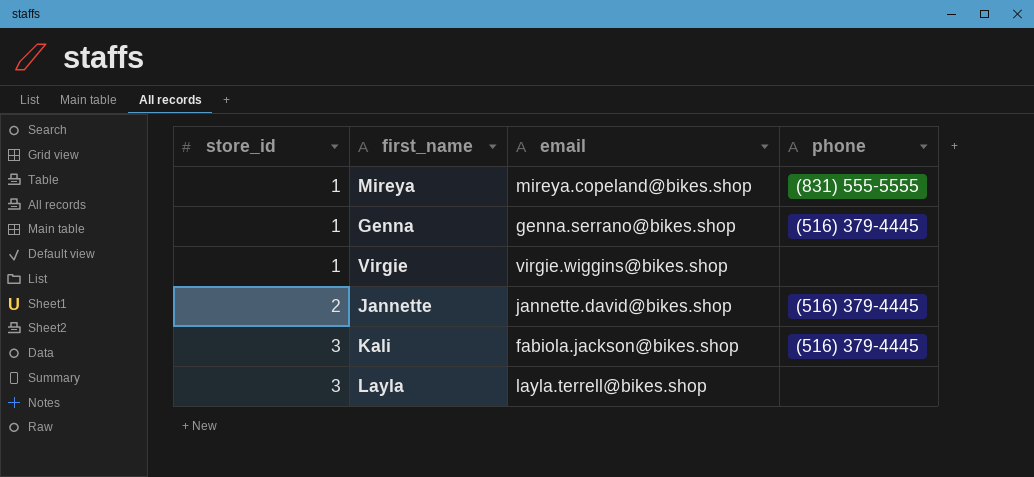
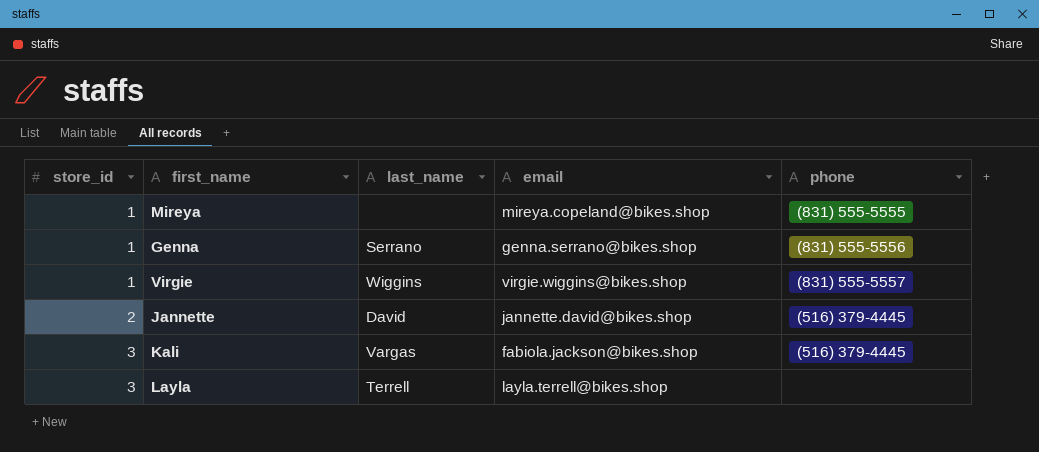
column last_name | position: none -> 3
Genna | phone: (516) 379-4445 -> (831) 555-5556
Virgie | phone: none -> (831) 555-5557

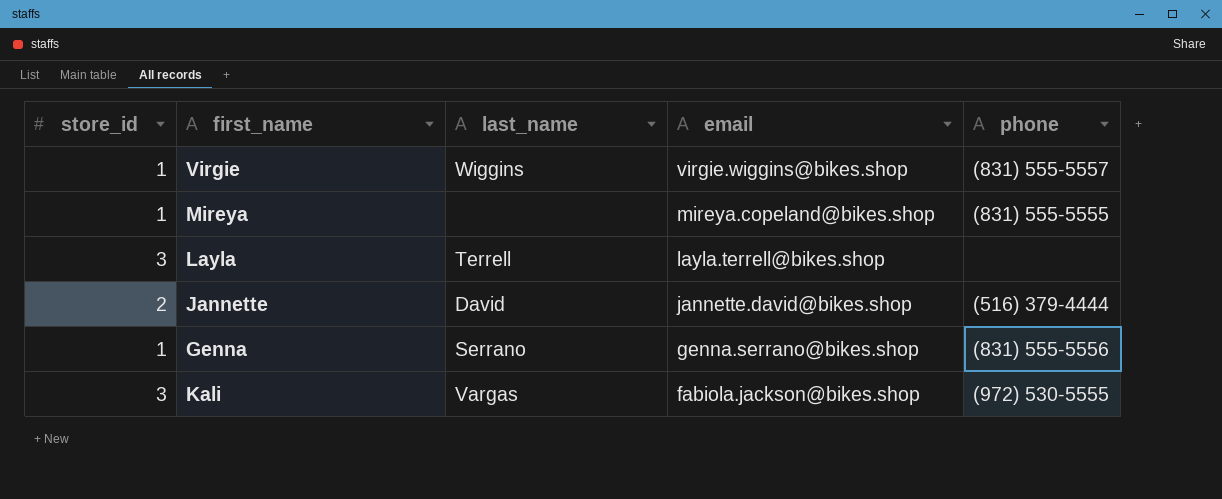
row order: store_id ascending -> email descending
Jannette | phone: (516) 379-4445 -> (516) 379-4444
Kali | phone: (516) 379-4445 -> (972) 530-5555

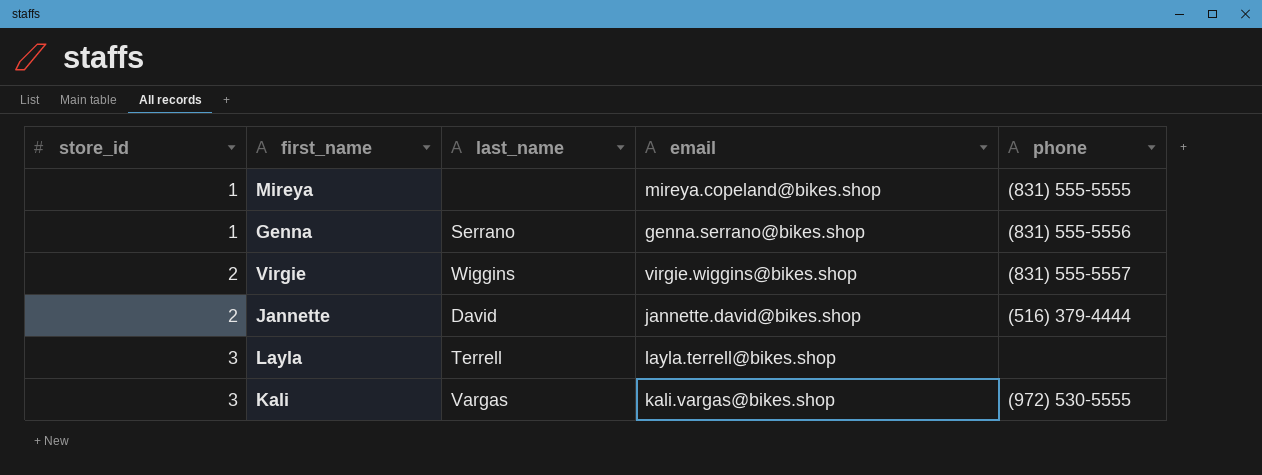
row order: email descending -> store_id ascending
Virgie | store_id: 1 -> 2
Kali | email: fabiola.jackson@bikes.shop -> kali.vargas@bikes.shop

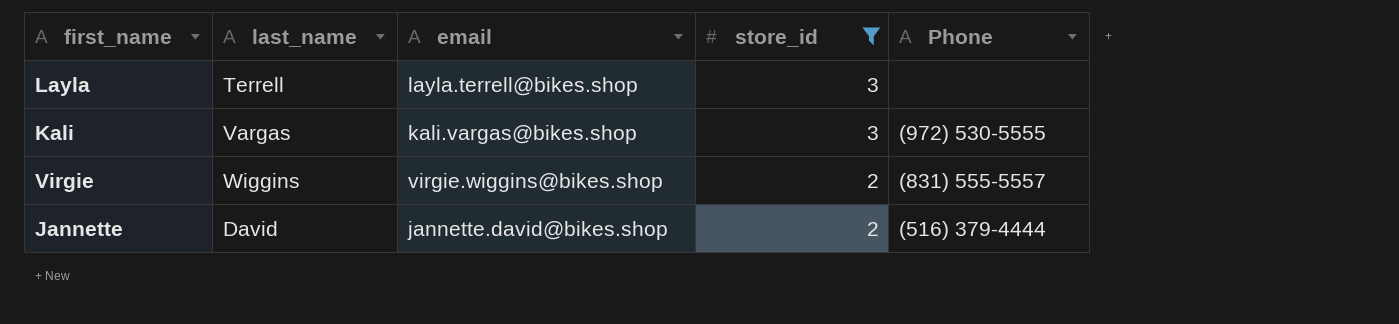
filter: none -> store_id != 1
row order: store_id ascending -> store_id descending
column store_id | position: 1 -> 4
column name: phone -> Phone

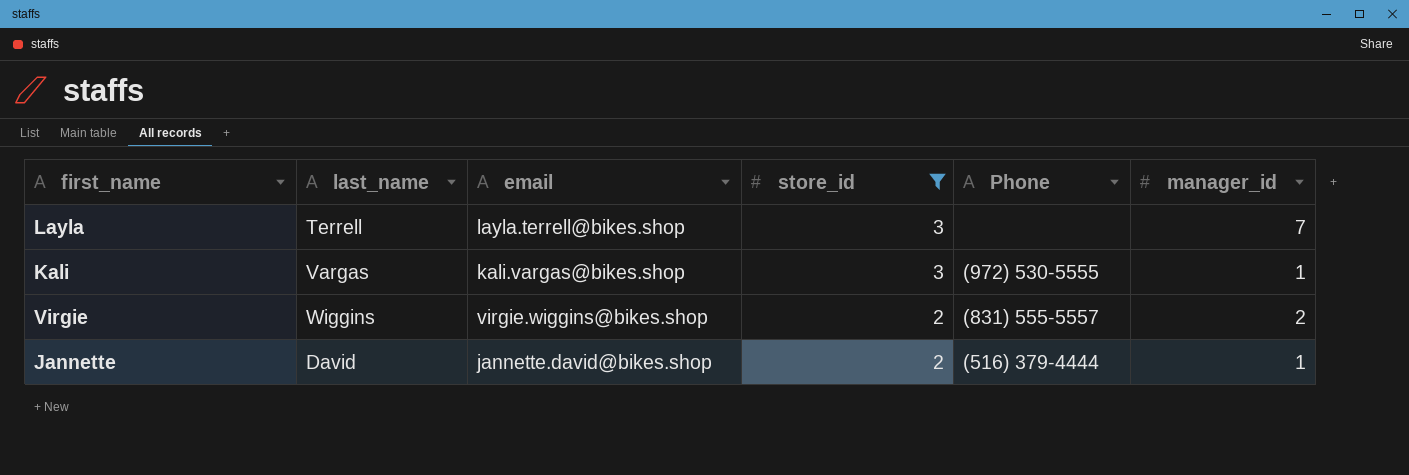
column manager_id | position: none -> 6

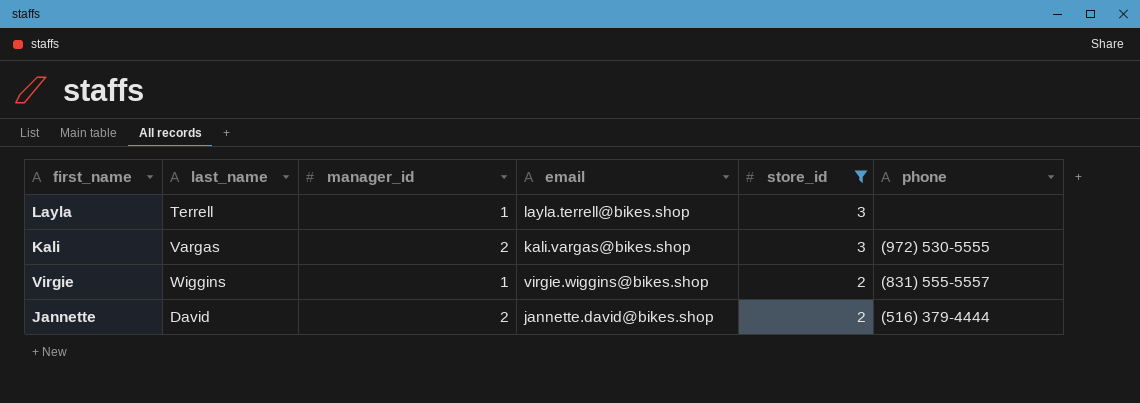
column manager_id | position: 6 -> 3
column name: Phone -> phone
Layla | manager_id: 7 -> 1
Kali | manager_id: 1 -> 2
Virgie | manager_id: 2 -> 1
Jannette | manager_id: 1 -> 2

